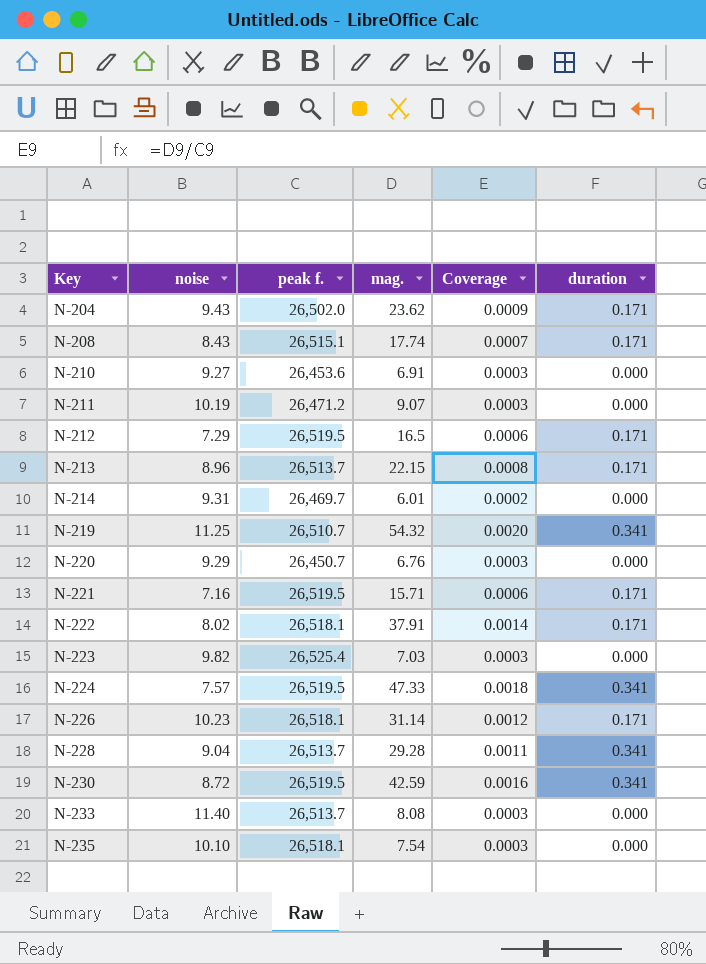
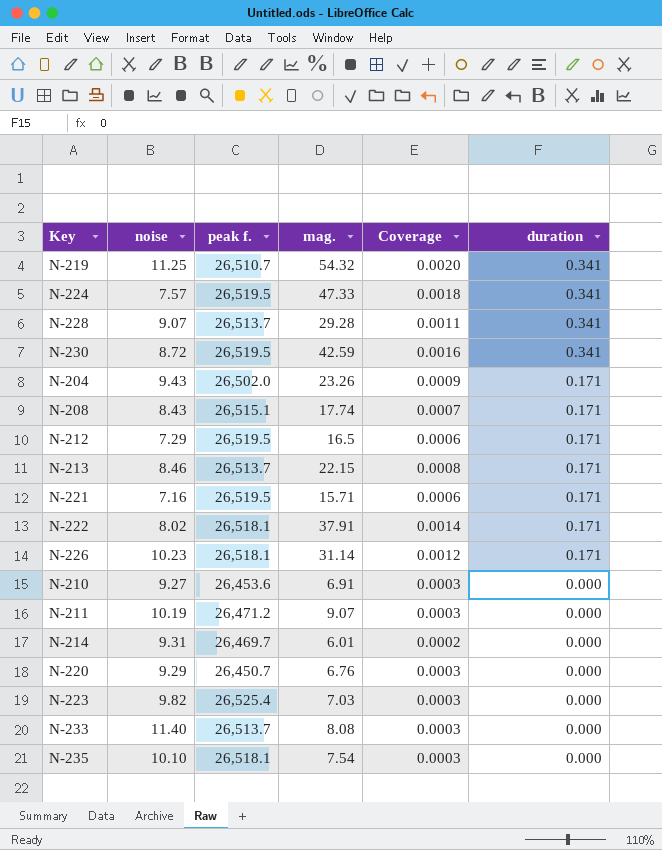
row order: Key ascending -> duration descending
N-228 | noise: 9.04 -> 9.07
N-204 | mag.: 23.62 -> 23.26
N-213 | noise: 8.96 -> 8.46

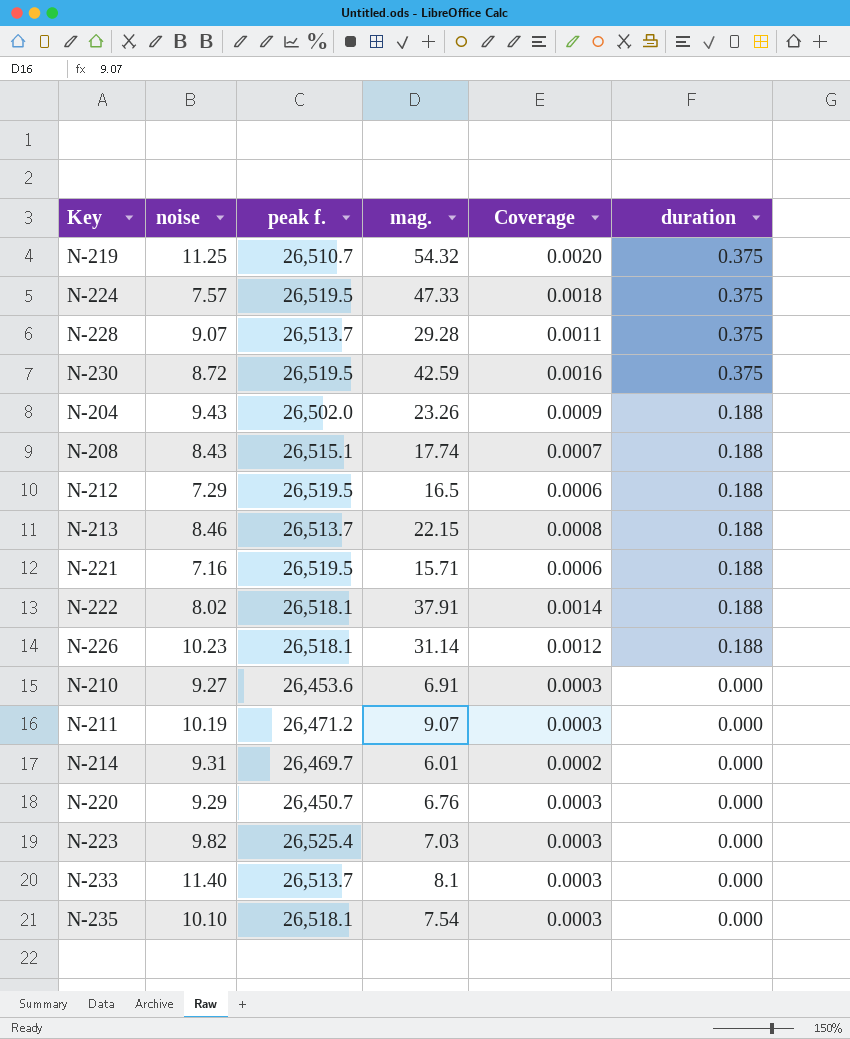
N-219 | duration: 0.341 -> 0.375
N-224 | duration: 0.341 -> 0.375
N-228 | duration: 0.341 -> 0.375
N-230 | duration: 0.341 -> 0.375
N-204 | duration: 0.171 -> 0.188
N-208 | duration: 0.171 -> 0.188
N-212 | duration: 0.171 -> 0.188
N-213 | duration: 0.171 -> 0.188
N-221 | duration: 0.171 -> 0.188
N-222 | duration: 0.171 -> 0.188
N-226 | duration: 0.171 -> 0.188
N-233 | mag.: 8.08 -> 8.1

